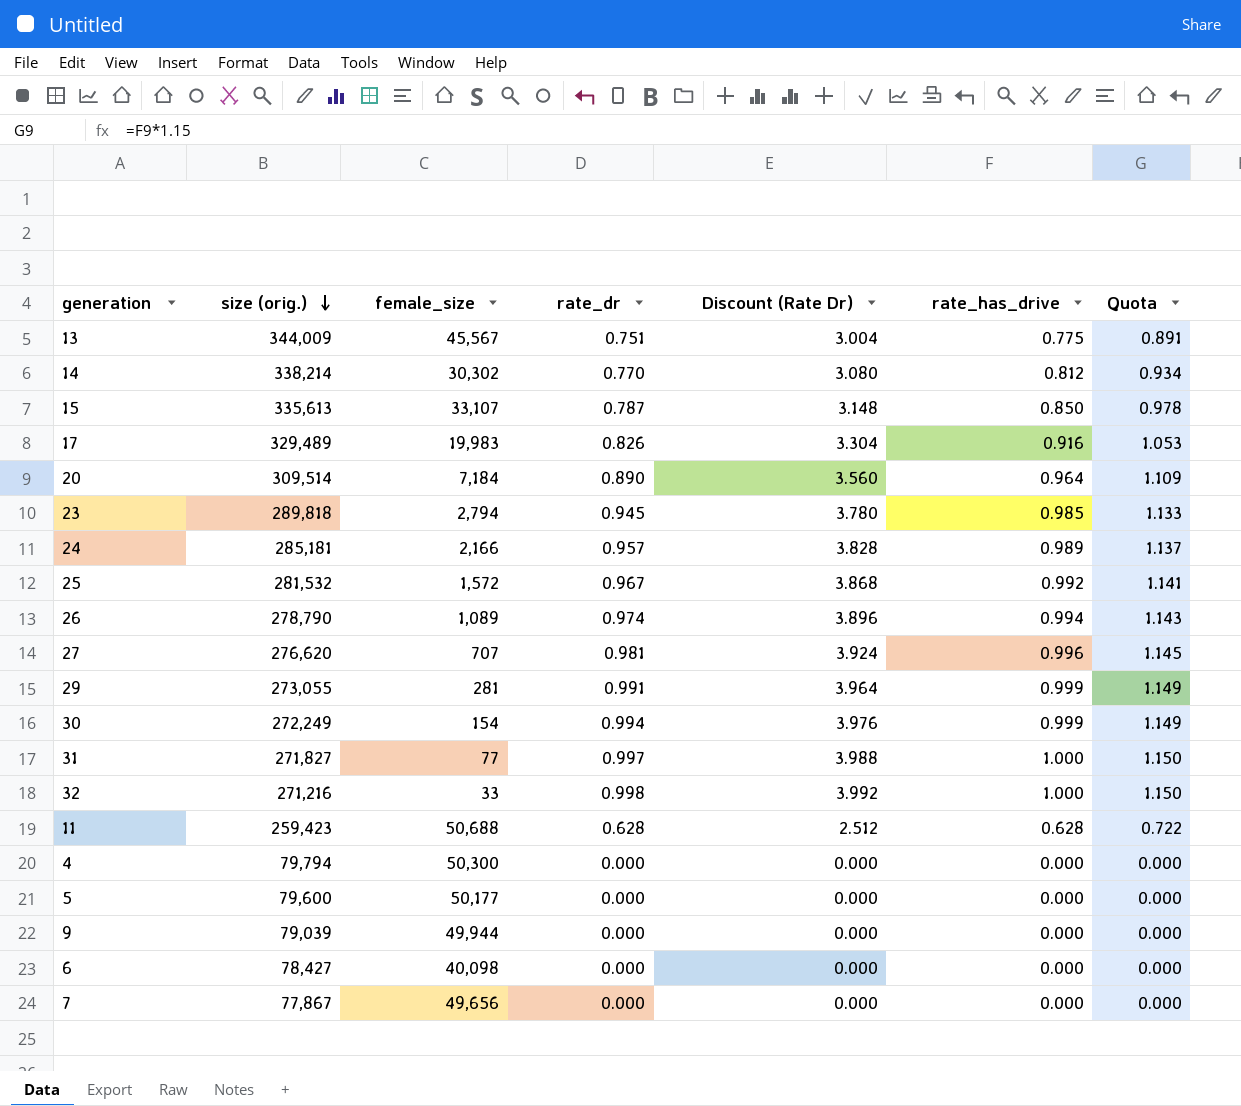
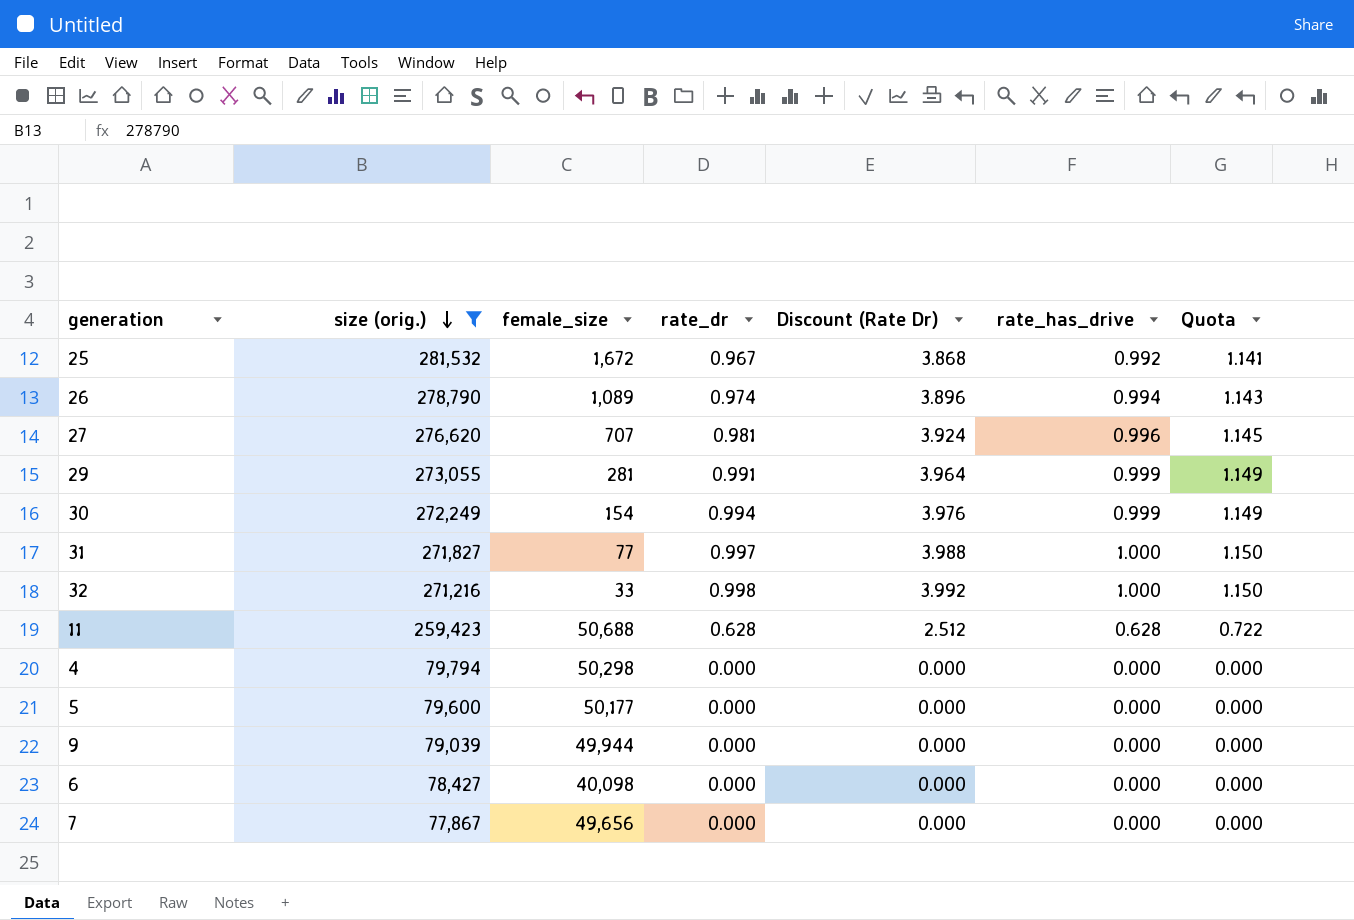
filter: none -> size (orig.) <= 281,532
25 | female_size: 1,572 -> 1,672
4 | female_size: 50,300 -> 50,298

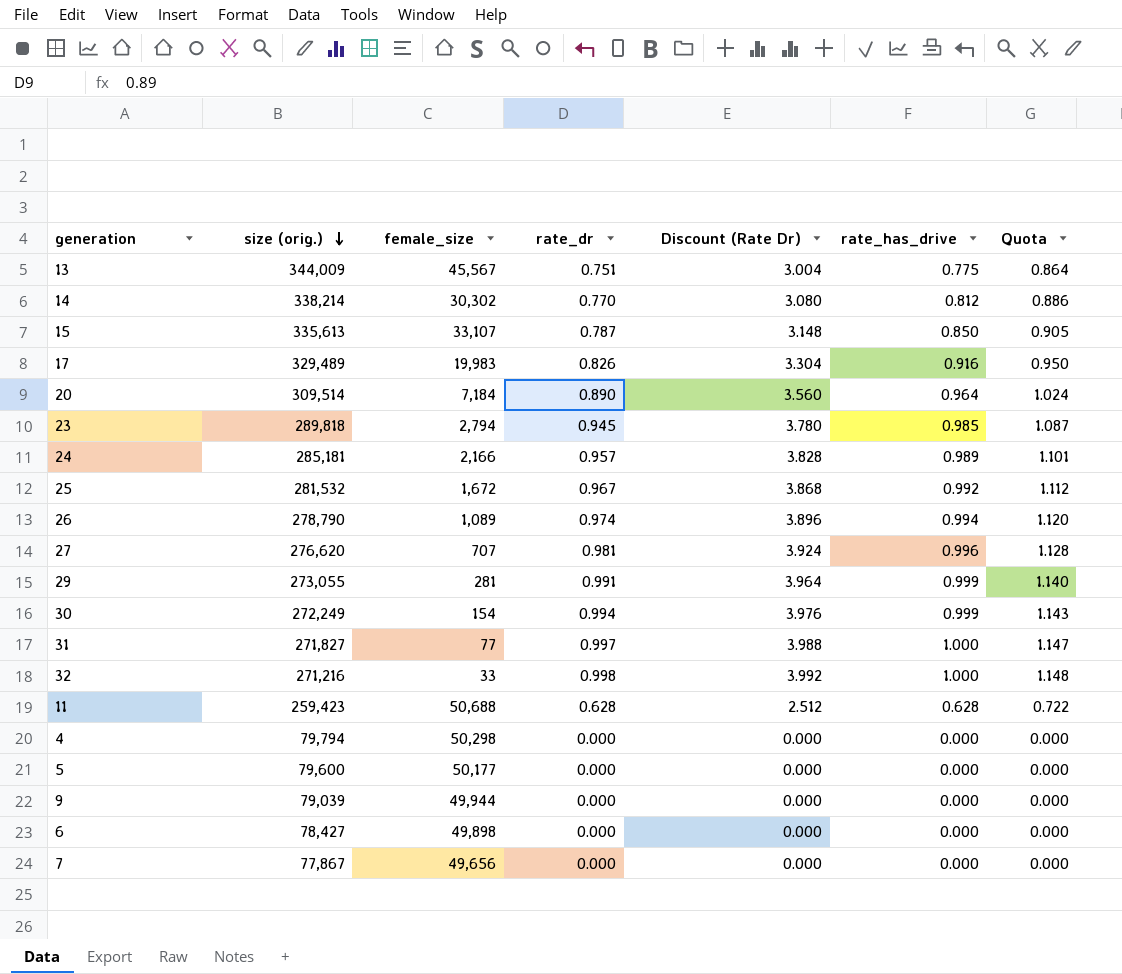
filter: size (orig.) <= 281,532 -> none
column Quota | formula: [rate_has_drive] * 1.15 -> [rate_dr] * 1.15
6 | female_size: 40,098 -> 49,898

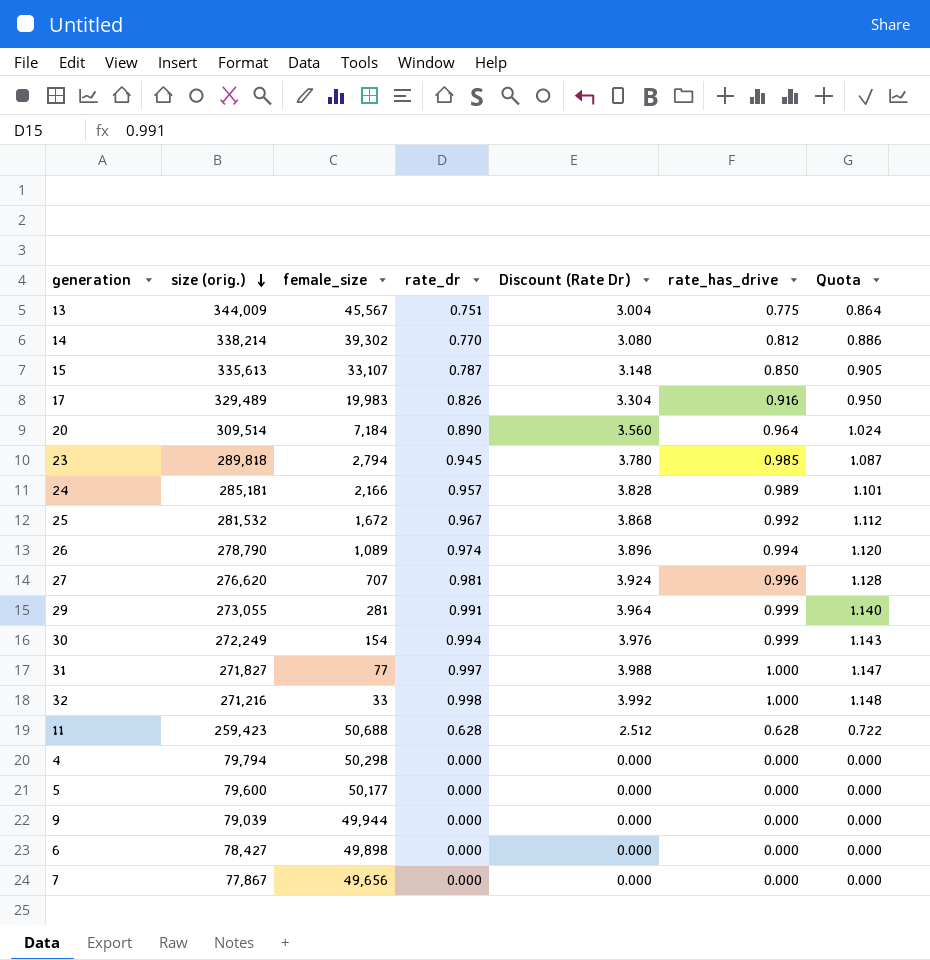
14 | female_size: 30,302 -> 39,302

